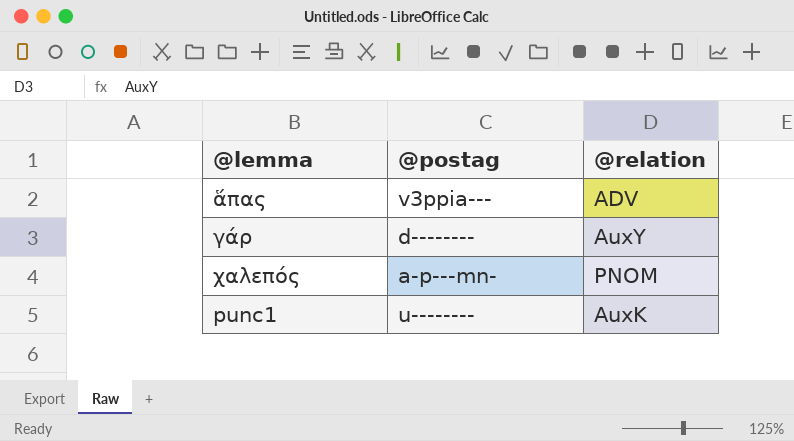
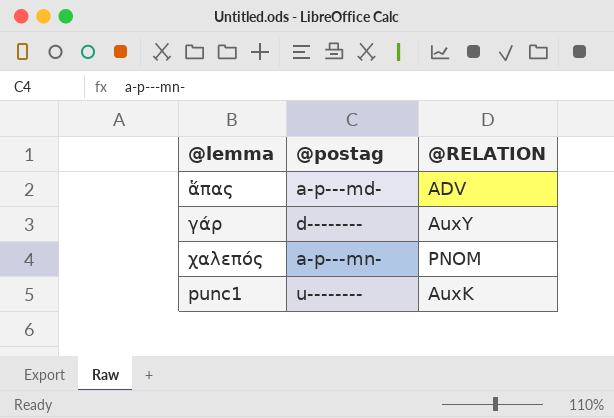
column name: @relation -> @RELATION
ἅπας | @postag: v3ppia--- -> a-p---md-

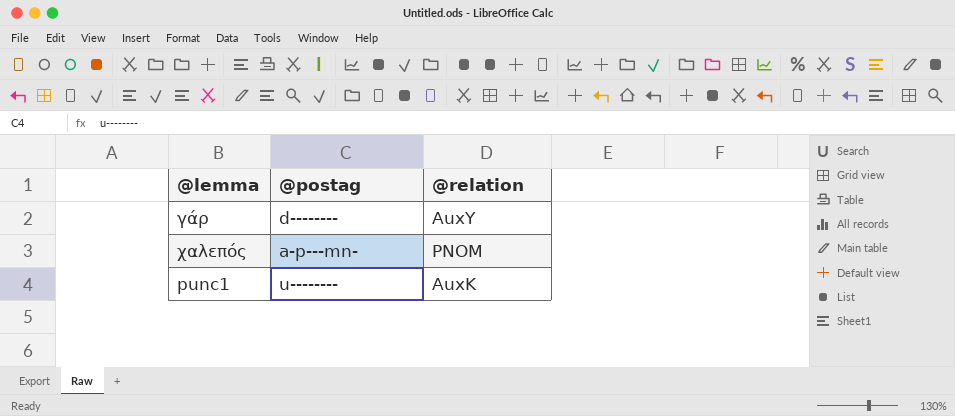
column name: @RELATION -> @relation
row ἅπας: a-p---md- | ADV -> none

